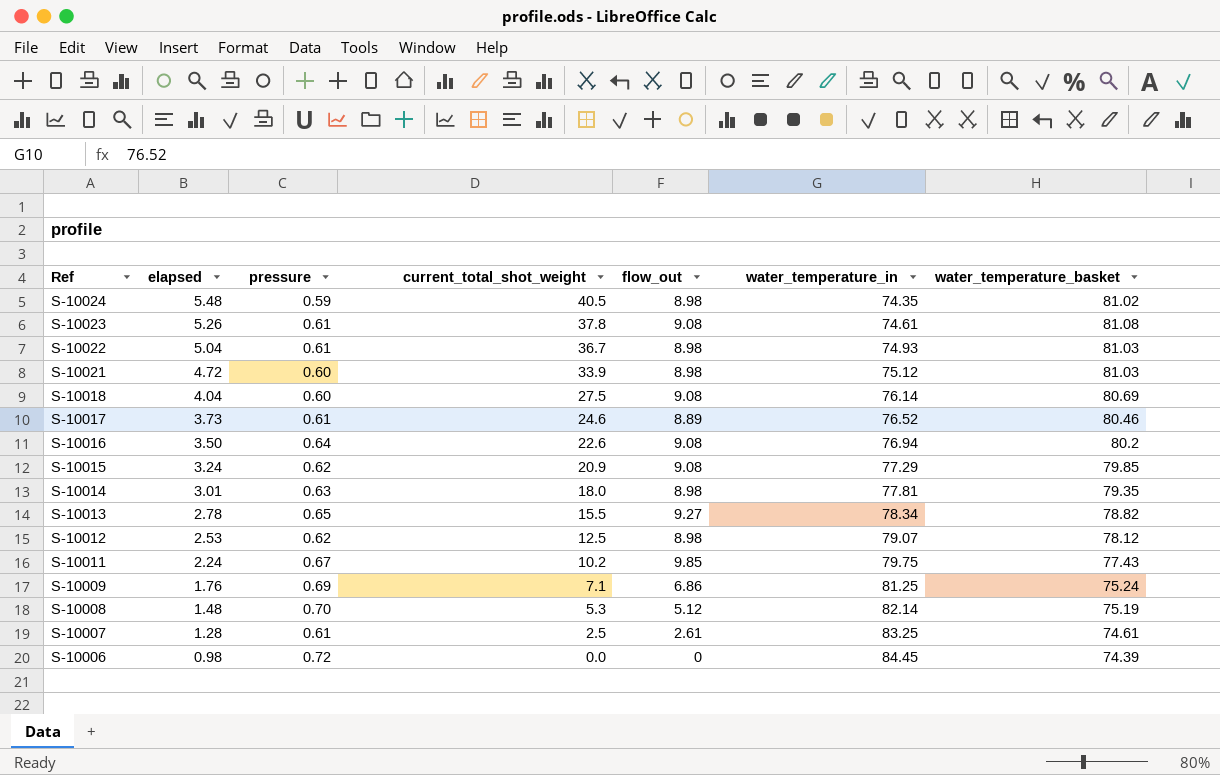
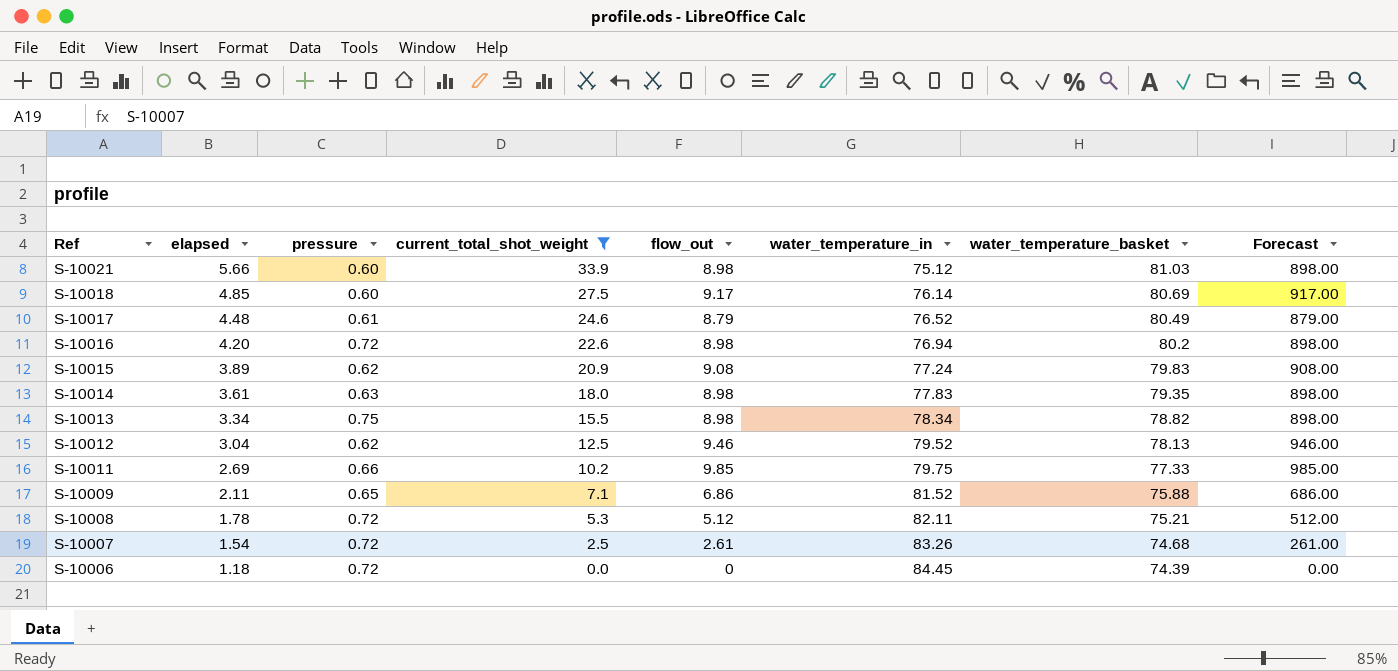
filter: none -> current_total_shot_weight <= 33.9
column Forecast | formula: none -> [flow_out] * 100
S-10021 | elapsed: 4.72 -> 5.66
S-10018 | elapsed: 4.04 -> 4.85
S-10018 | flow_out: 9.08 -> 9.17
S-10017 | elapsed: 3.73 -> 4.48
S-10017 | flow_out: 8.89 -> 8.79
S-10017 | water_temperature_basket: 80.46 -> 80.49
S-10016 | elapsed: 3.50 -> 4.20
S-10016 | pressure: 0.64 -> 0.72
S-10016 | flow_out: 9.08 -> 8.98
S-10015 | elapsed: 3.24 -> 3.89
S-10015 | water_temperature_in: 77.29 -> 77.24
S-10015 | water_temperature_basket: 79.85 -> 79.83
S-10014 | elapsed: 3.01 -> 3.61
S-10014 | water_temperature_in: 77.81 -> 77.83
S-10013 | elapsed: 2.78 -> 3.34
S-10013 | pressure: 0.65 -> 0.75
S-10013 | flow_out: 9.27 -> 8.98
S-10012 | elapsed: 2.53 -> 3.04
S-10012 | flow_out: 8.98 -> 9.46
S-10012 | water_temperature_in: 79.07 -> 79.52
S-10012 | water_temperature_basket: 78.12 -> 78.13
S-10011 | elapsed: 2.24 -> 2.69
S-10011 | pressure: 0.67 -> 0.66
S-10011 | water_temperature_basket: 77.43 -> 77.33
S-10009 | elapsed: 1.76 -> 2.11
S-10009 | pressure: 0.69 -> 0.65
S-10009 | water_temperature_in: 81.25 -> 81.52
S-10009 | water_temperature_basket: 75.24 -> 75.88
S-10008 | elapsed: 1.48 -> 1.78
S-10008 | pressure: 0.70 -> 0.72
S-10008 | water_temperature_in: 82.14 -> 82.11
S-10008 | water_temperature_basket: 75.19 -> 75.21
S-10007 | elapsed: 1.28 -> 1.54
S-10007 | pressure: 0.61 -> 0.72
S-10007 | water_temperature_in: 83.25 -> 83.26
S-10007 | water_temperature_basket: 74.61 -> 74.68
S-10006 | elapsed: 0.98 -> 1.18

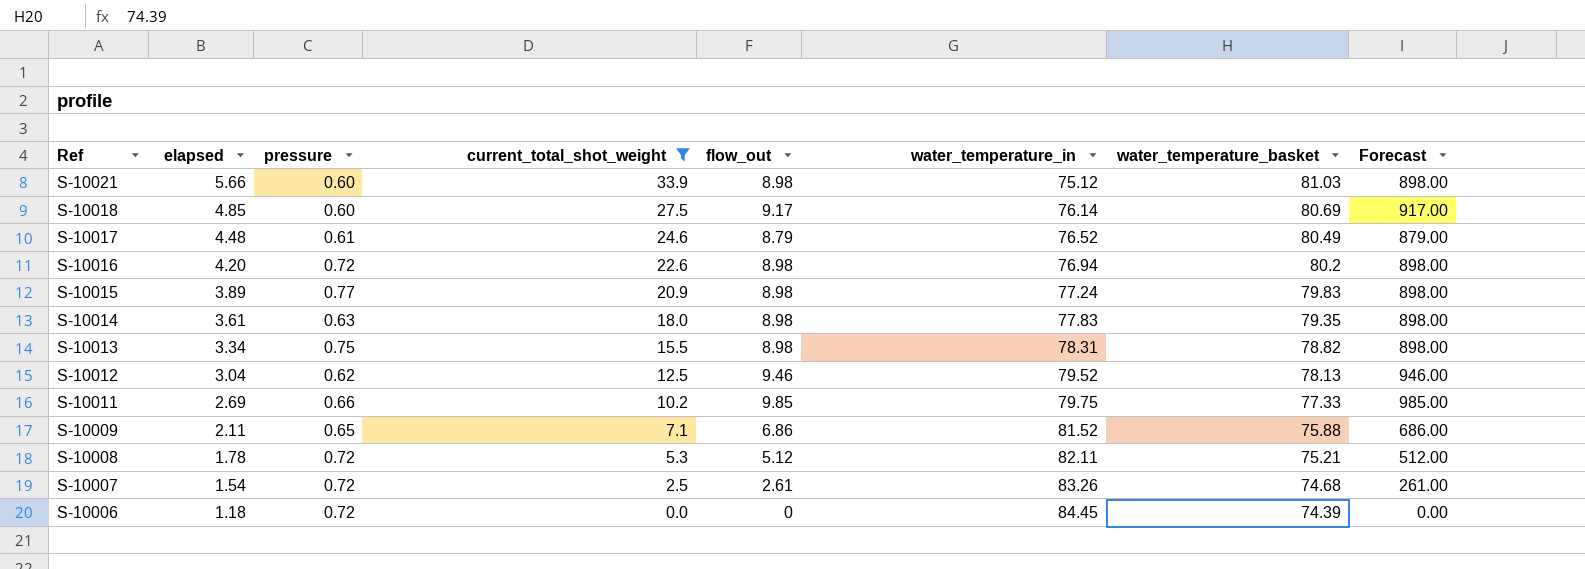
S-10015 | pressure: 0.62 -> 0.77
S-10015 | flow_out: 9.08 -> 8.98
S-10015 | Forecast: 908.00 -> 898.00
S-10013 | water_temperature_in: 78.34 -> 78.31

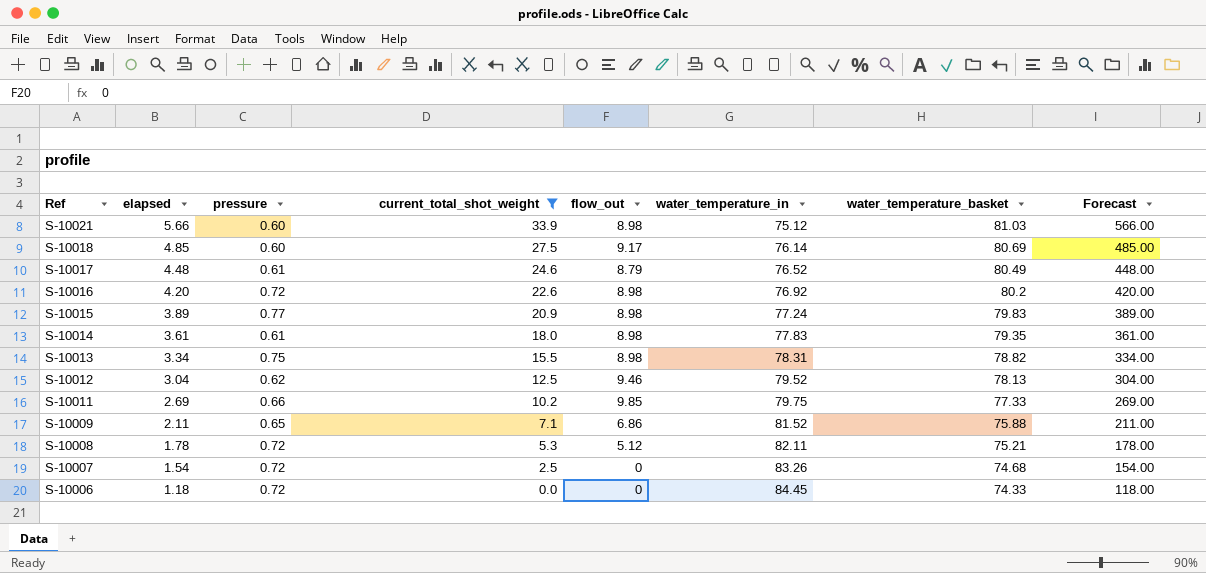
column Forecast | formula: [flow_out] * 100 -> [elapsed] * 100
S-10016 | water_temperature_in: 76.94 -> 76.92
S-10014 | pressure: 0.63 -> 0.61
S-10007 | flow_out: 2.61 -> 0
S-10006 | water_temperature_basket: 74.39 -> 74.33

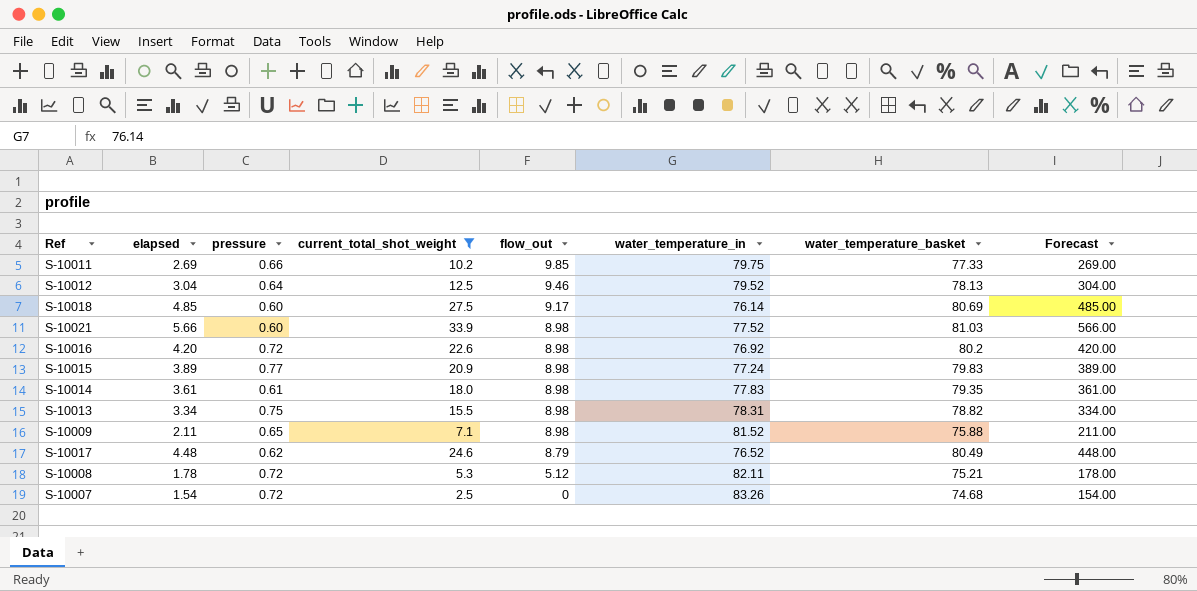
row order: Ref descending -> flow_out descending
row S-10006: 1.18 | 0.72 | 0.0 | 0 | 84.45 | 74.33 | 118.00 -> none
S-10012 | pressure: 0.62 -> 0.64
S-10021 | water_temperature_in: 75.12 -> 77.52
S-10009 | flow_out: 6.86 -> 8.98
S-10017 | pressure: 0.61 -> 0.62

